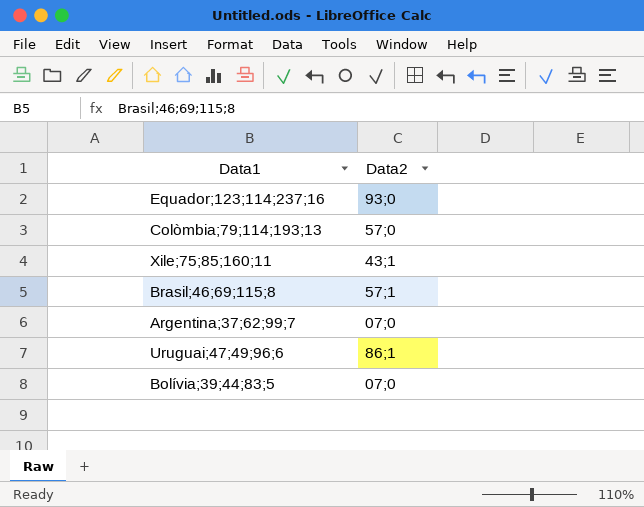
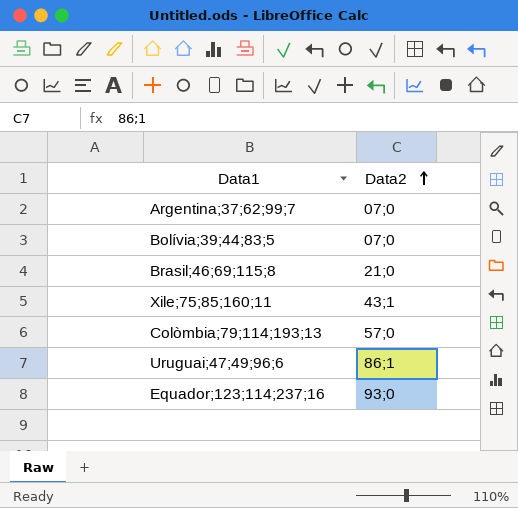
row order: none -> Data2 ascending
Brasil;46;69;115;8 | Data2: 57;1 -> 21;0

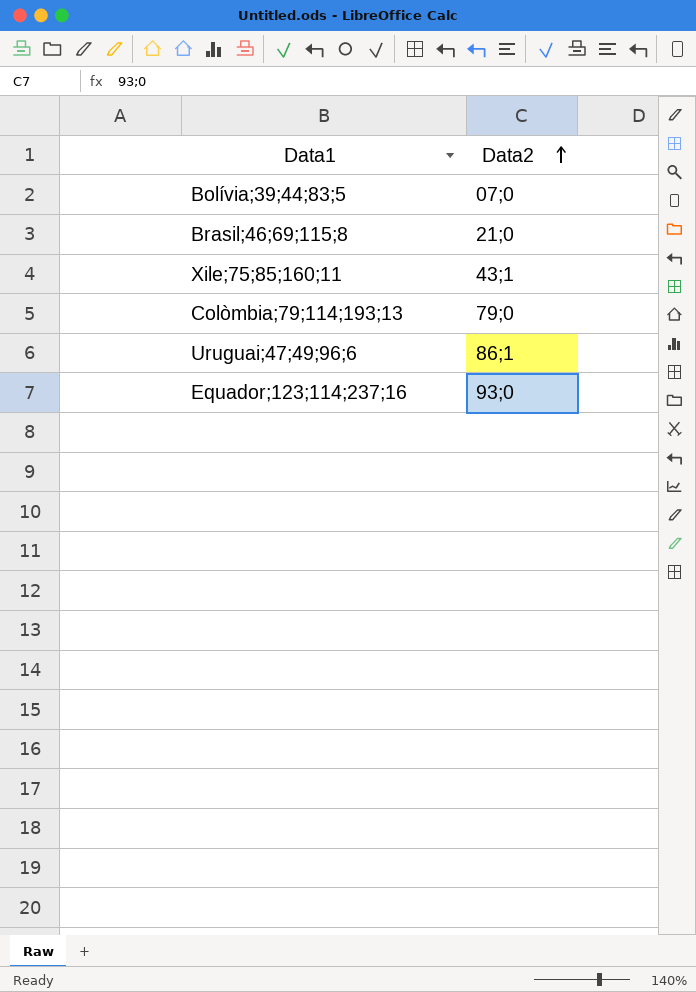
row Argentina;37;62;99;7: 07;0 -> none
Colòmbia;79;114;193;13 | Data2: 57;0 -> 79;0

